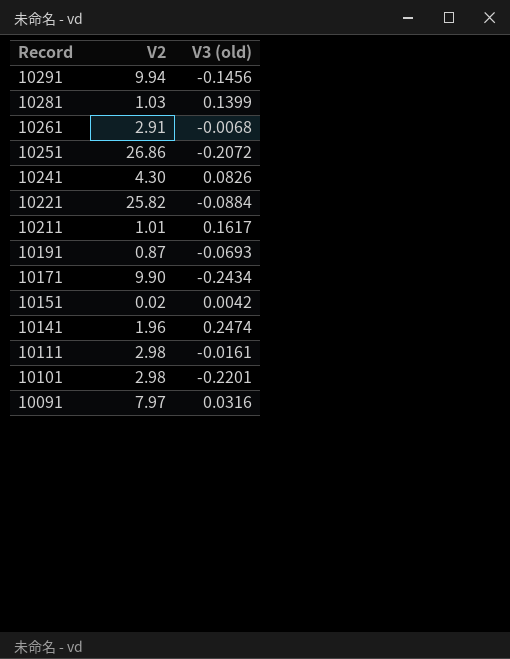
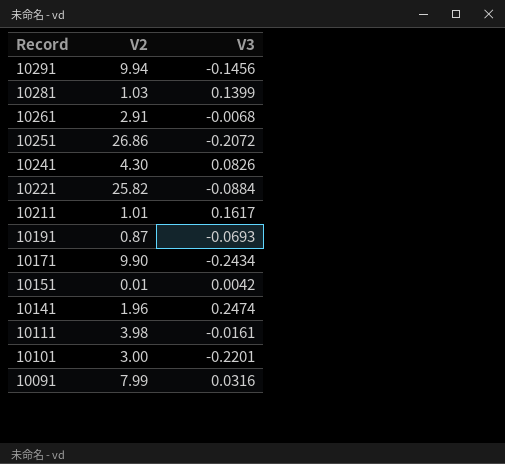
column name: V3 (old) -> V3
10151 | V2: 0.02 -> 0.01
10111 | V2: 2.98 -> 3.98
10101 | V2: 2.98 -> 3.00
10091 | V2: 7.97 -> 7.99

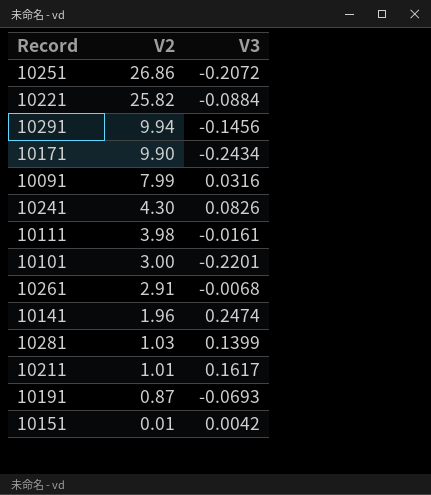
row order: Record descending -> V2 descending

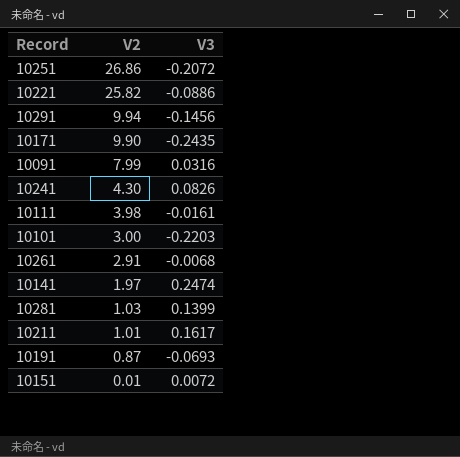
10221 | V3: -0.0884 -> -0.0886
10171 | V3: -0.2434 -> -0.2435
10101 | V3: -0.2201 -> -0.2203
10141 | V2: 1.96 -> 1.97
10151 | V3: 0.0042 -> 0.0072

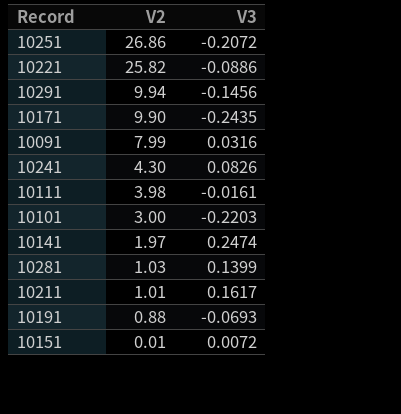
row 10261: 2.91 | -0.0068 -> none
10191 | V2: 0.87 -> 0.88

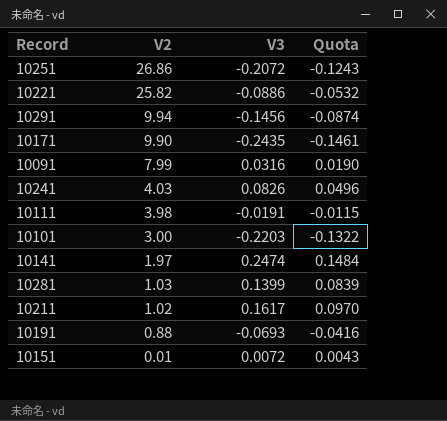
column Quota | formula: none -> [V3] * 0.6
10241 | V2: 4.30 -> 4.03
10111 | V3: -0.0161 -> -0.0191
10211 | V2: 1.01 -> 1.02

